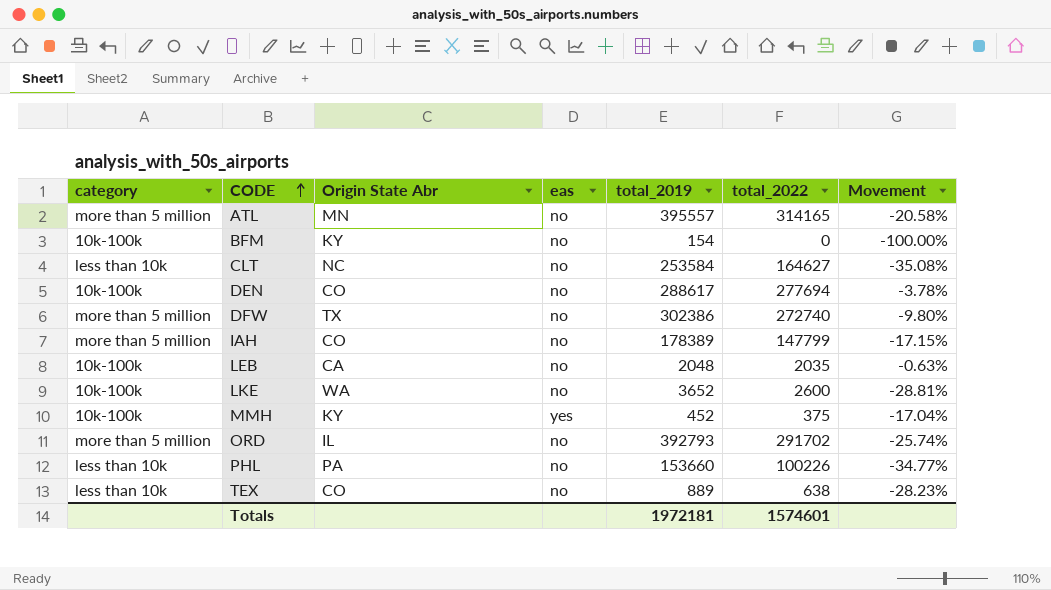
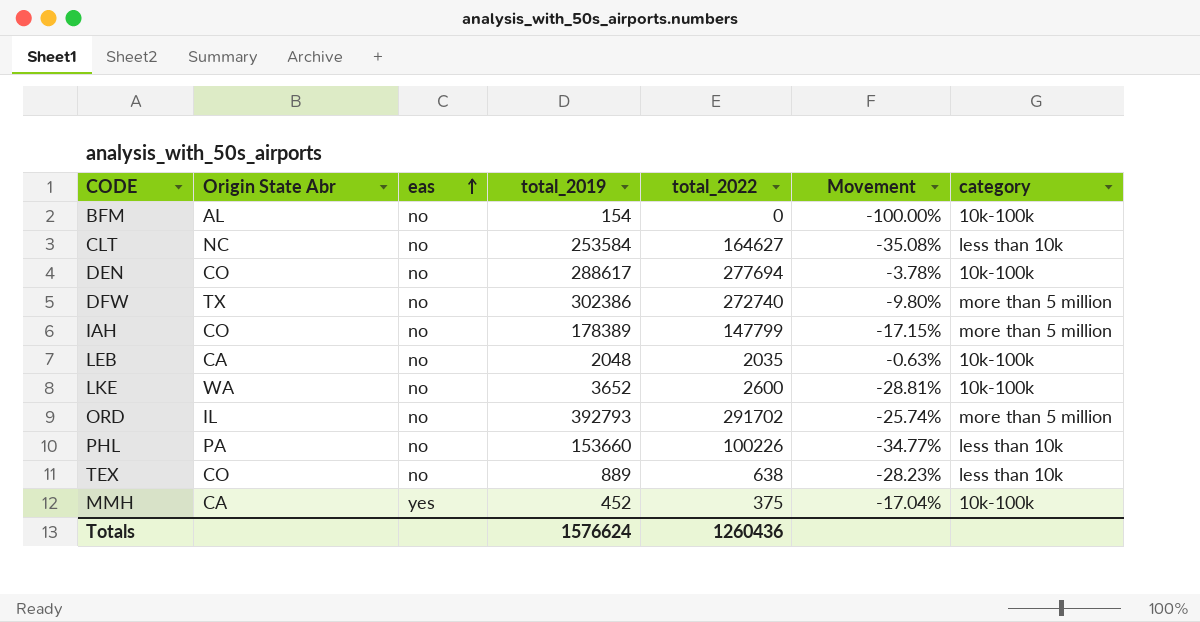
row order: CODE ascending -> eas ascending
column category | position: 1 -> 7
row ATL: more than 5 million | MN | no | 395557 | 314165 | -20.58% -> none
BFM | Origin State Abr: KY -> AL
MMH | Origin State Abr: KY -> CA
Totals | total_2019: 1972181 -> 1576624
Totals | total_2022: 1574601 -> 1260436

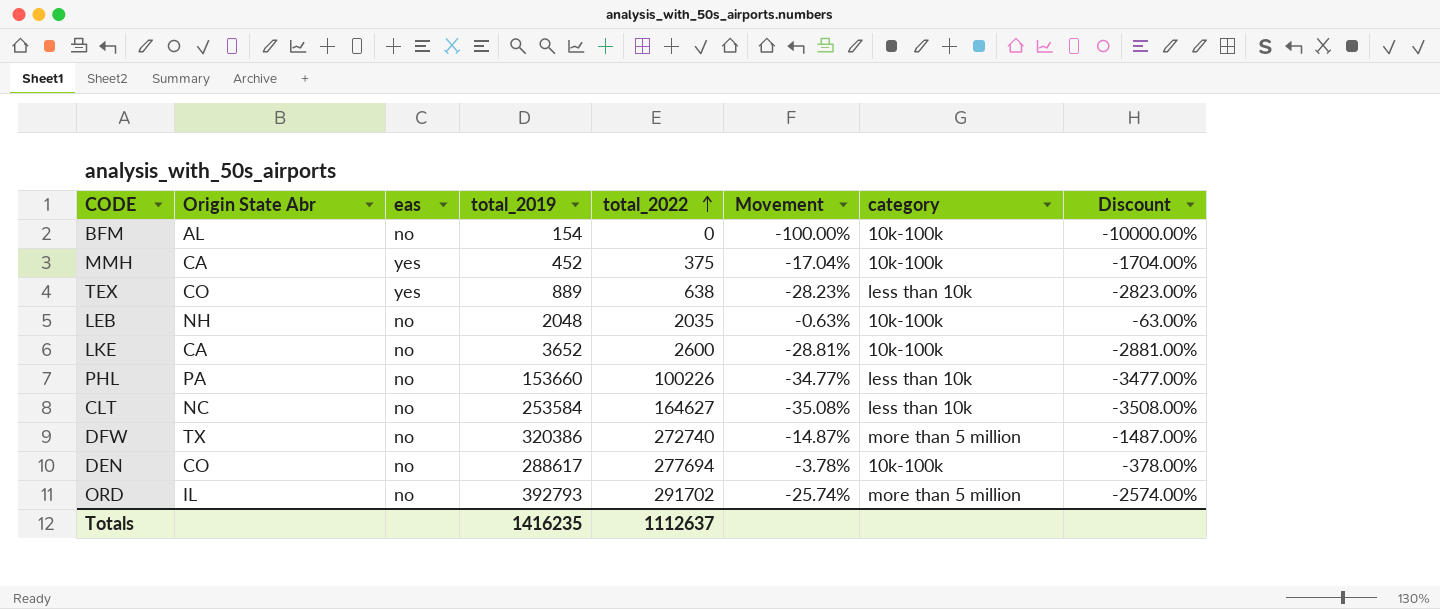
row order: eas ascending -> total_2022 ascending
column Discount | formula: none -> [Movement] * 100
row IAH: CO | no | 178389 | 147799 | -17.15% | more than 5 million -> none
TEX | eas: no -> yes
LEB | Origin State Abr: CA -> NH
LKE | Origin State Abr: WA -> CA
DFW | total_2019: 302386 -> 320386
DFW | Movement: -9.80% -> -14.87%
Totals | total_2019: 1576624 -> 1416235
Totals | total_2022: 1260436 -> 1112637

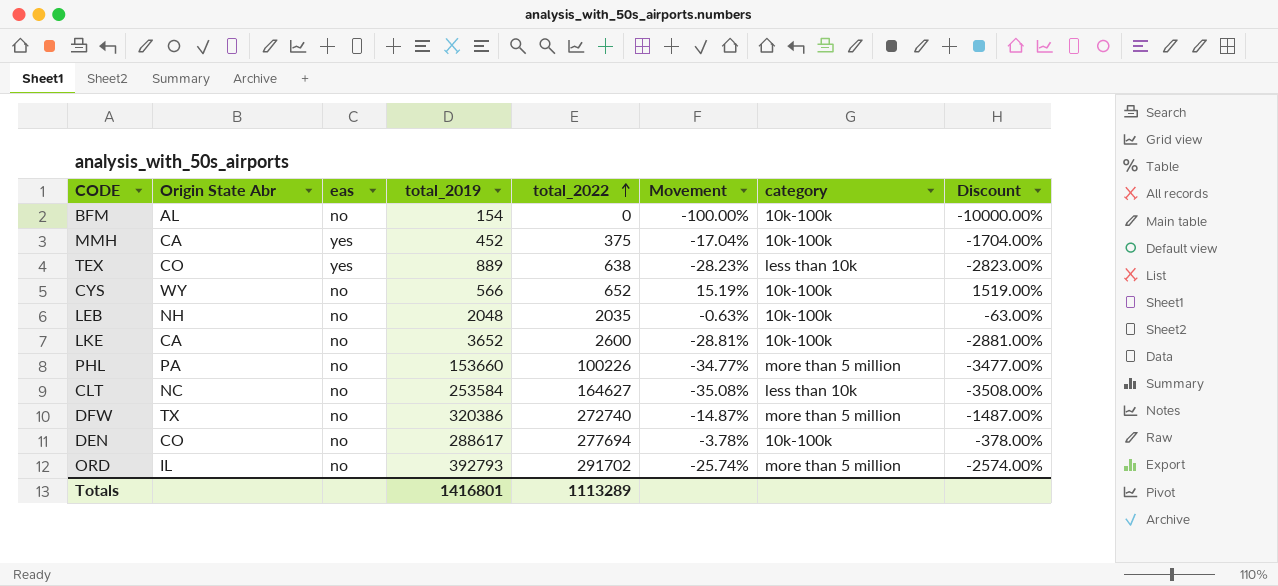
row CYS: none -> WY | no | 566 | 652 | 15.19% | 10k-100k | 1519.00%
PHL | category: less than 10k -> more than 5 million
Totals | total_2019: 1416235 -> 1416801
Totals | total_2022: 1112637 -> 1113289

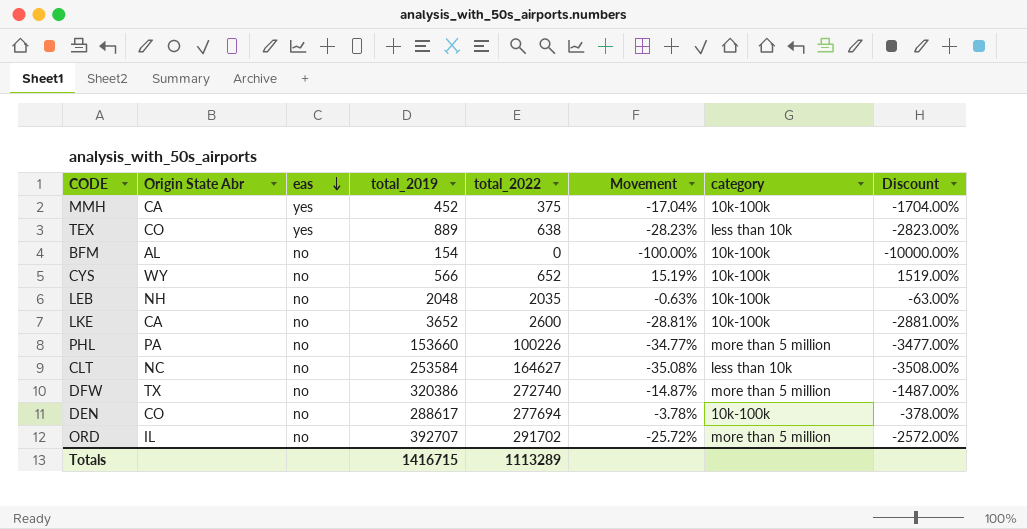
row order: total_2022 ascending -> eas descending
ORD | total_2019: 392793 -> 392707
ORD | Movement: -25.74% -> -25.72%
ORD | Discount: -2574.00% -> -2572.00%
Totals | total_2019: 1416801 -> 1416715

